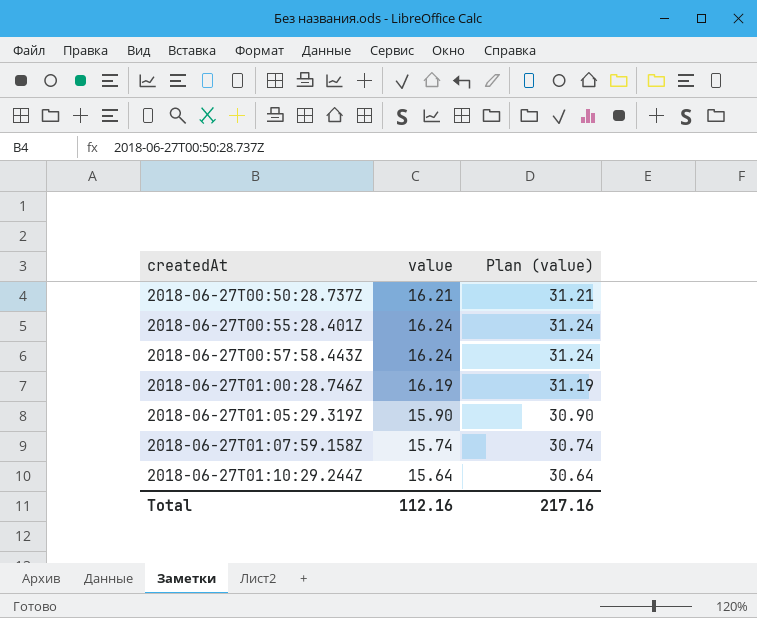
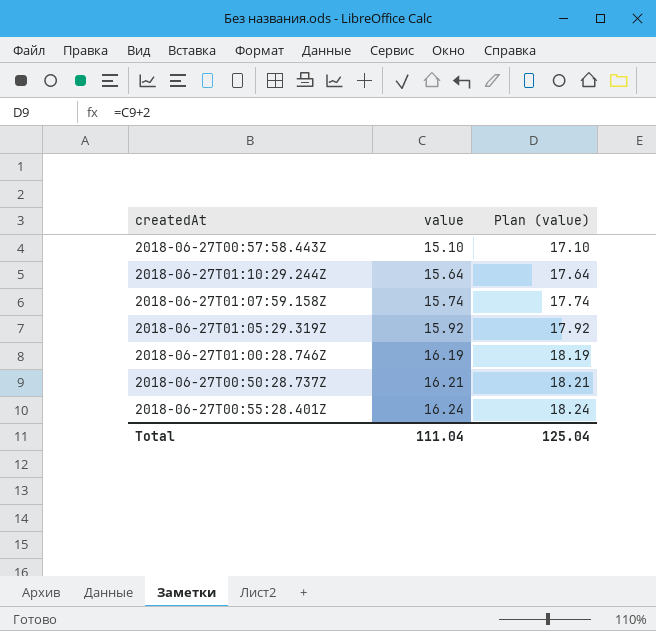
row order: createdAt ascending -> value ascending
column Plan (value) | formula: [value] + 15 -> [value] + 2
2018-06-27T00:57:58.443Z | value: 16.24 -> 15.10
2018-06-27T01:05:29.319Z | value: 15.90 -> 15.92
Total | value: 112.16 -> 111.04
Total | Plan (value): 217.16 -> 125.04

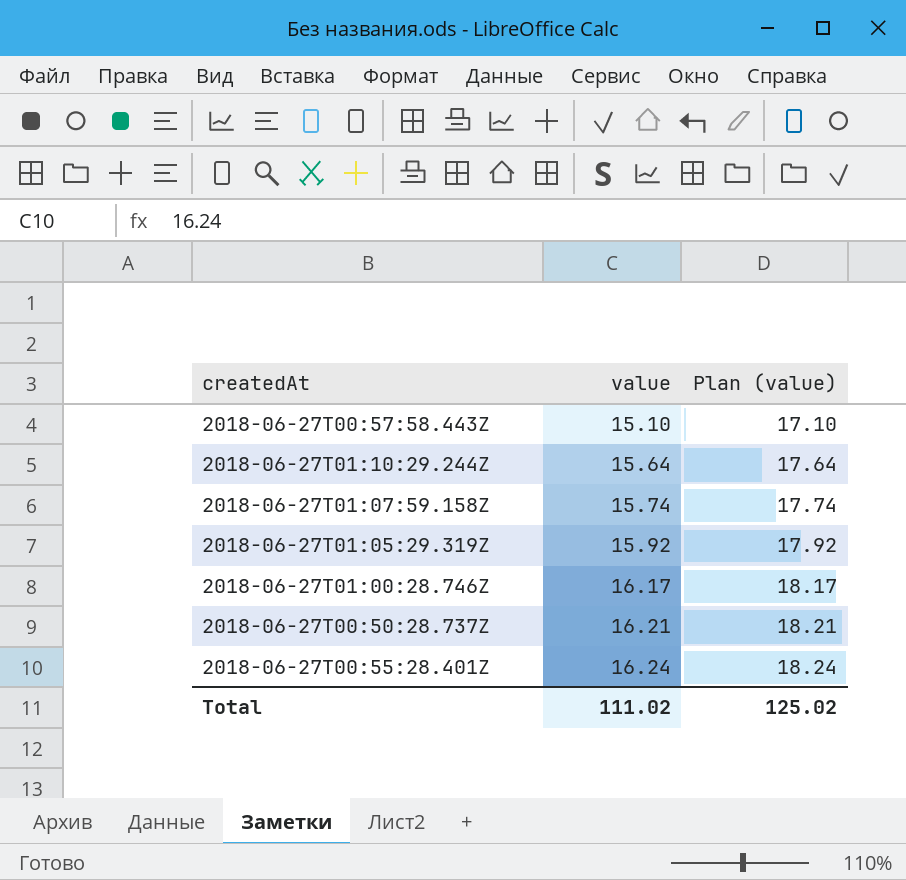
2018-06-27T01:00:28.746Z | value: 16.19 -> 16.17
2018-06-27T01:00:28.746Z | Plan (value): 18.19 -> 18.17
Total | value: 111.04 -> 111.02
Total | Plan (value): 125.04 -> 125.02

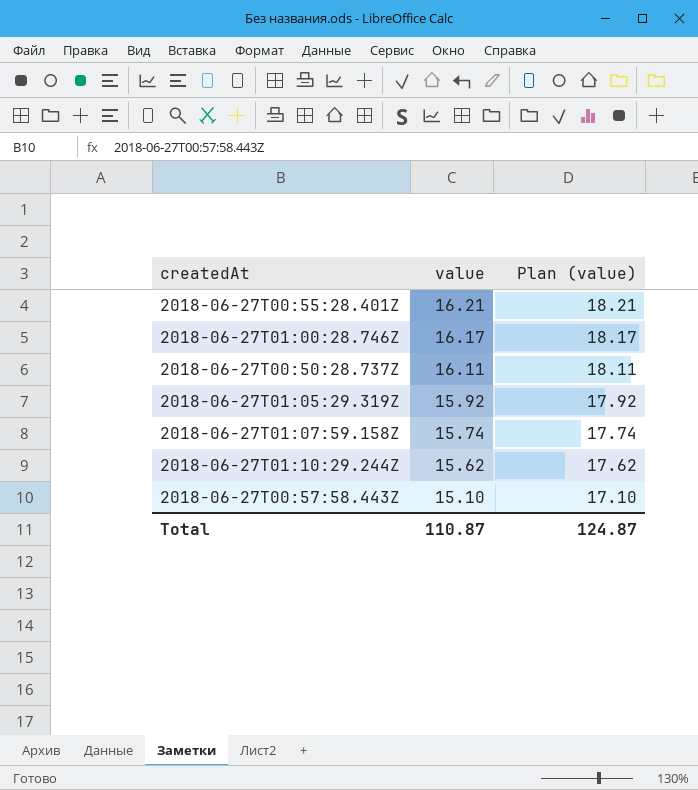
row order: value ascending -> value descending
2018-06-27T00:55:28.401Z | value: 16.24 -> 16.21
2018-06-27T00:55:28.401Z | Plan (value): 18.24 -> 18.21
2018-06-27T00:50:28.737Z | value: 16.21 -> 16.11
2018-06-27T00:50:28.737Z | Plan (value): 18.21 -> 18.11
2018-06-27T01:10:29.244Z | value: 15.64 -> 15.62
2018-06-27T01:10:29.244Z | Plan (value): 17.64 -> 17.62
Total | value: 111.02 -> 110.87
Total | Plan (value): 125.02 -> 124.87

